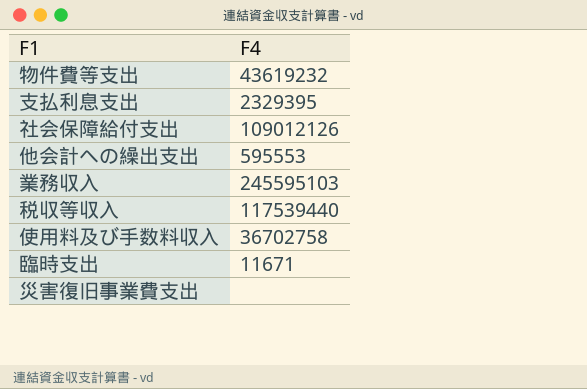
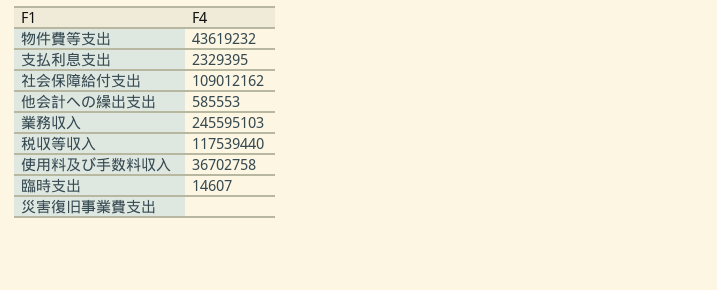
社会保障給付支出 | F4: 109012126 -> 109012162
他会計への繰出支出 | F4: 595553 -> 585553
臨時支出 | F4: 11671 -> 14607

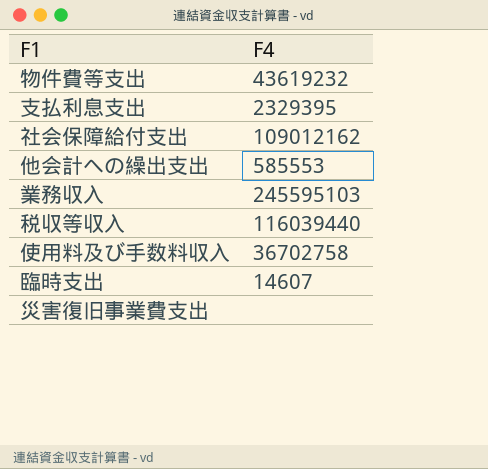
税収等収入 | F4: 117539440 -> 116039440

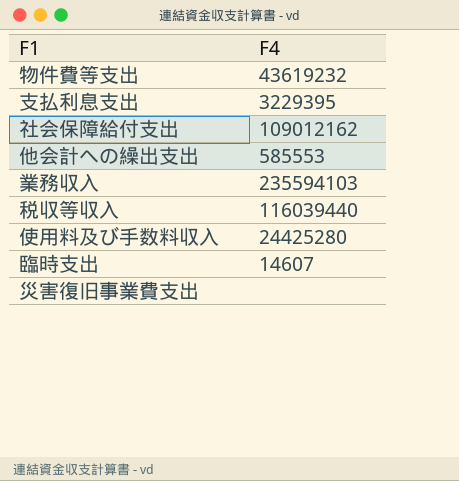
支払利息支出 | F4: 2329395 -> 3229395
業務収入 | F4: 245595103 -> 235594103
使用料及び手数料収入 | F4: 36702758 -> 24425280

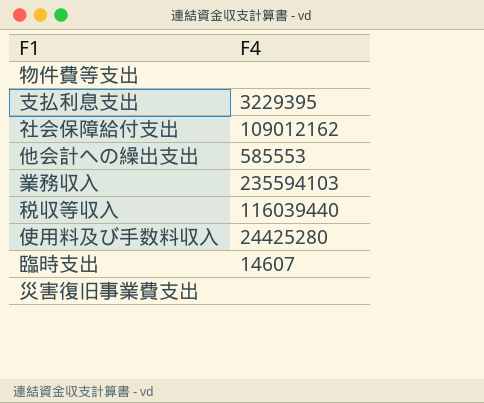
物件費等支出 | F4: 43619232 -> none

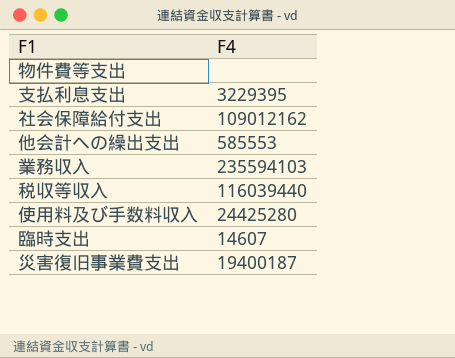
災害復旧事業費支出 | F4: none -> 19400187

